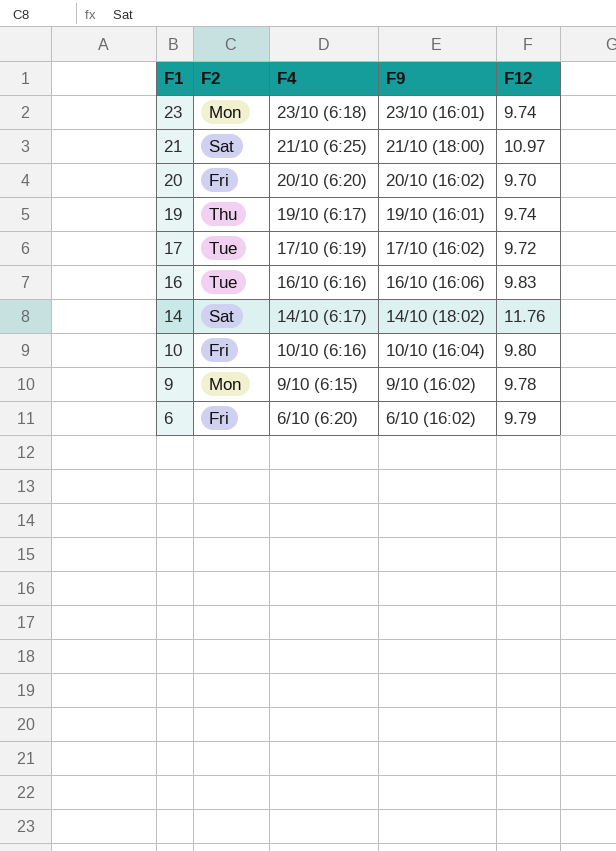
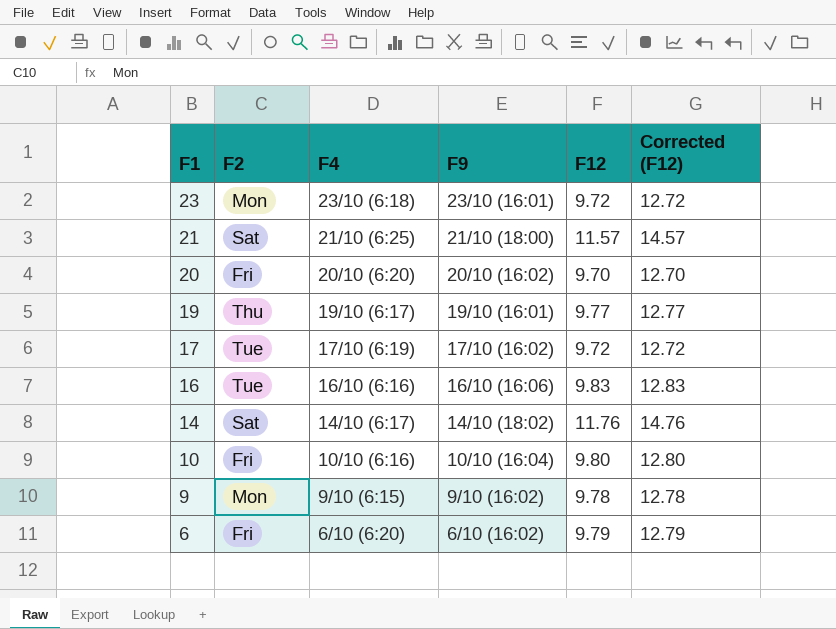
column Corrected (F12) | formula: none -> [F12] + 3
23 | F12: 9.74 -> 9.72
21 | F12: 10.97 -> 11.57
19 | F12: 9.74 -> 9.77

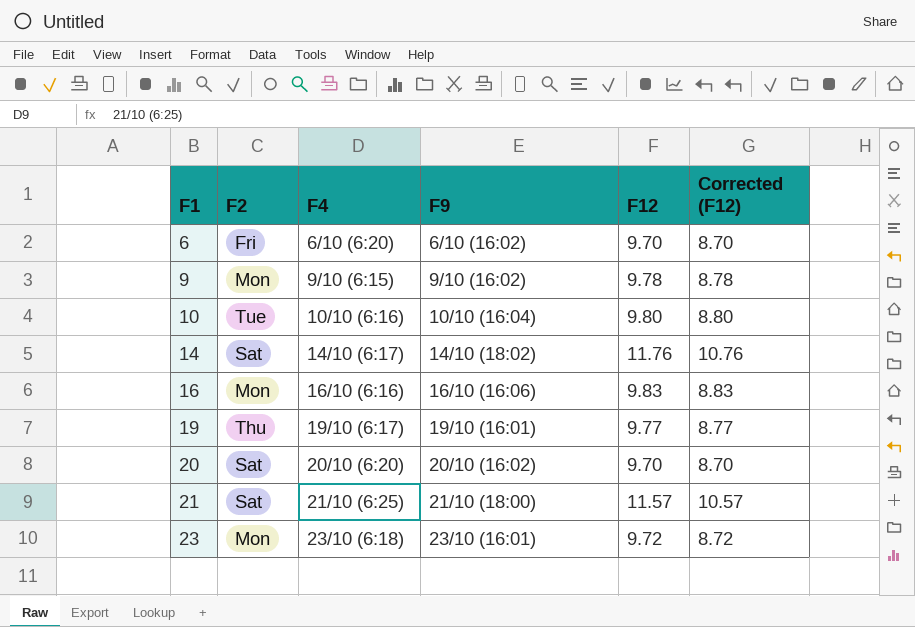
row order: F1 descending -> F1 ascending
column Corrected (F12) | formula: [F12] + 3 -> [F12] - 1
row 17: Tue | 17/10 (6:19) | 17/10 (16:02) | 9.72 | 12.72 -> none
6 | F12: 9.79 -> 9.70
10 | F2: Fri -> Tue
16 | F2: Tue -> Mon
20 | F2: Fri -> Sat

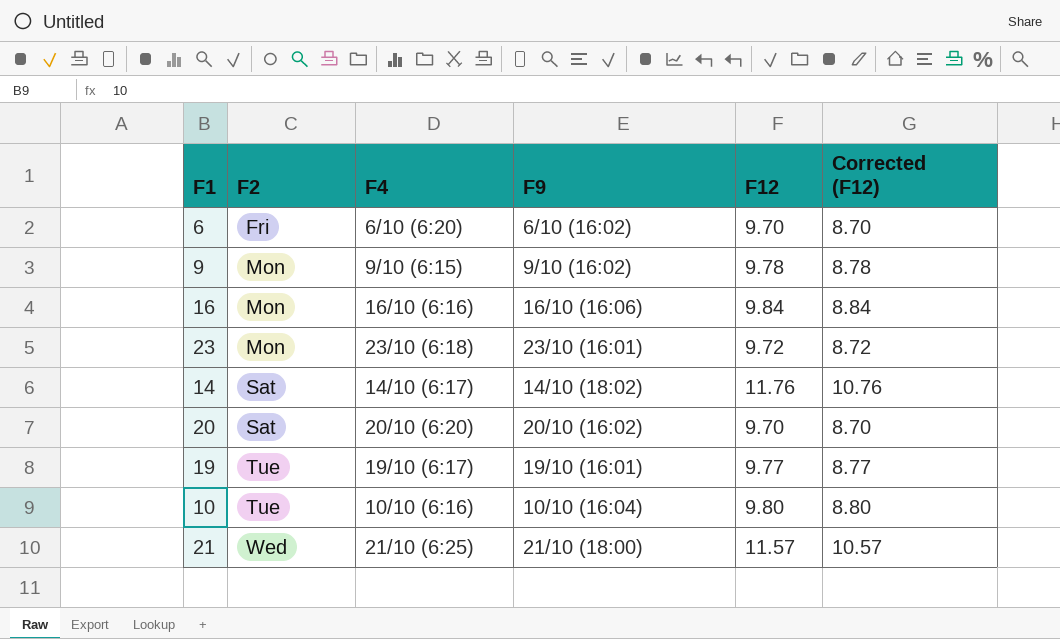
row order: F1 ascending -> F2 ascending
16 | F12: 9.83 -> 9.84
16 | Corrected (F12): 8.83 -> 8.84
19 | F2: Thu -> Tue
21 | F2: Sat -> Wed

